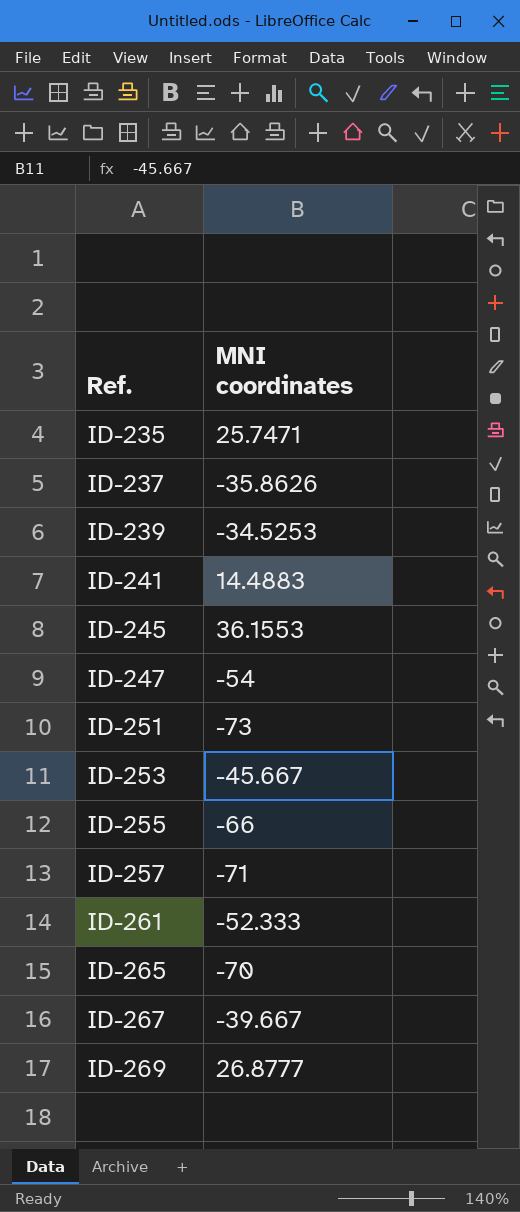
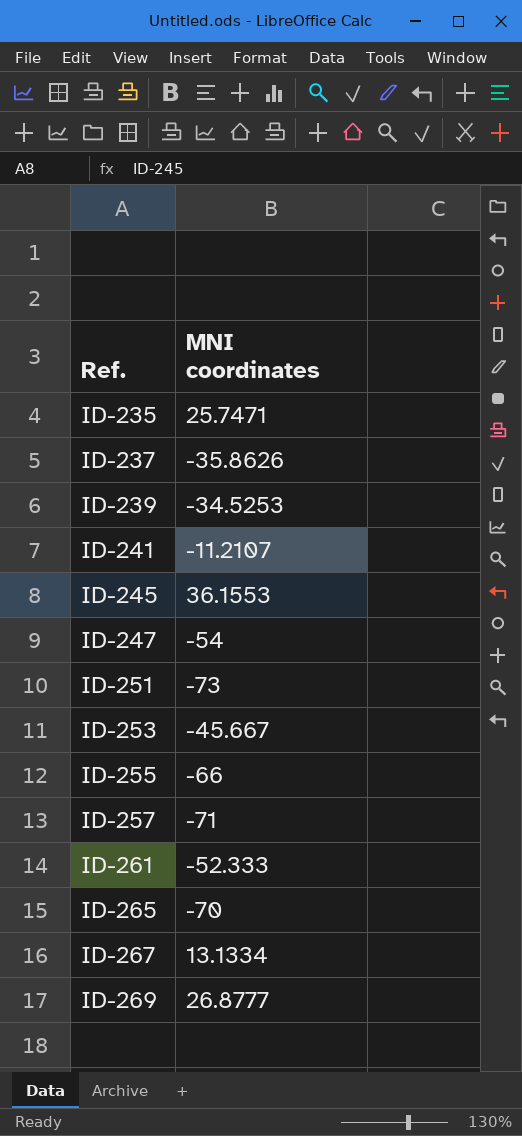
ID-241 | MNI coordinates: 14.4883 -> -11.2107
ID-267 | MNI coordinates: -39.667 -> 13.1334

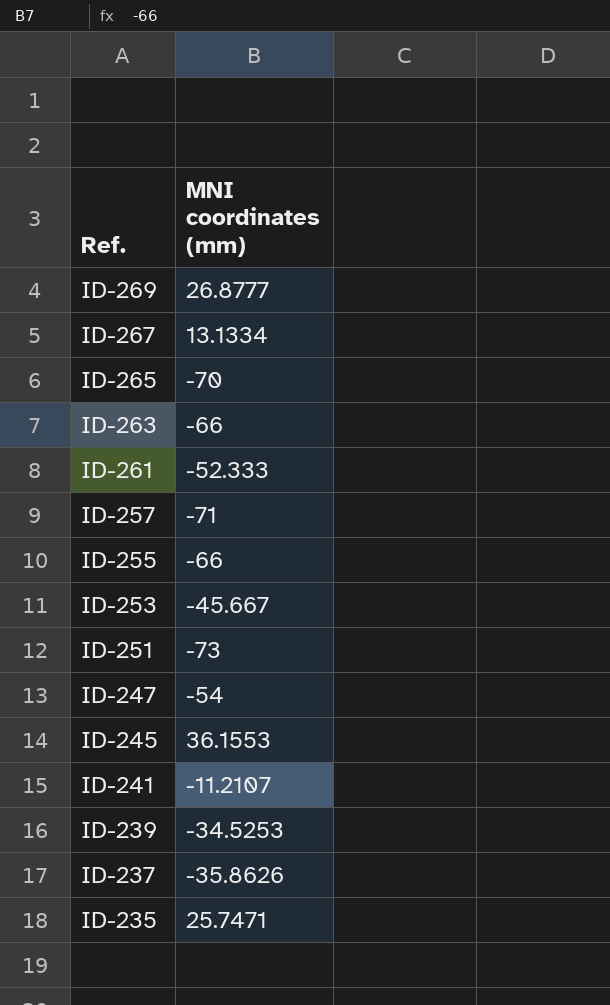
row order: Ref. ascending -> Ref. descending
column name: MNI coordinates -> MNI coordinates (mm)
row ID-263: none -> -66

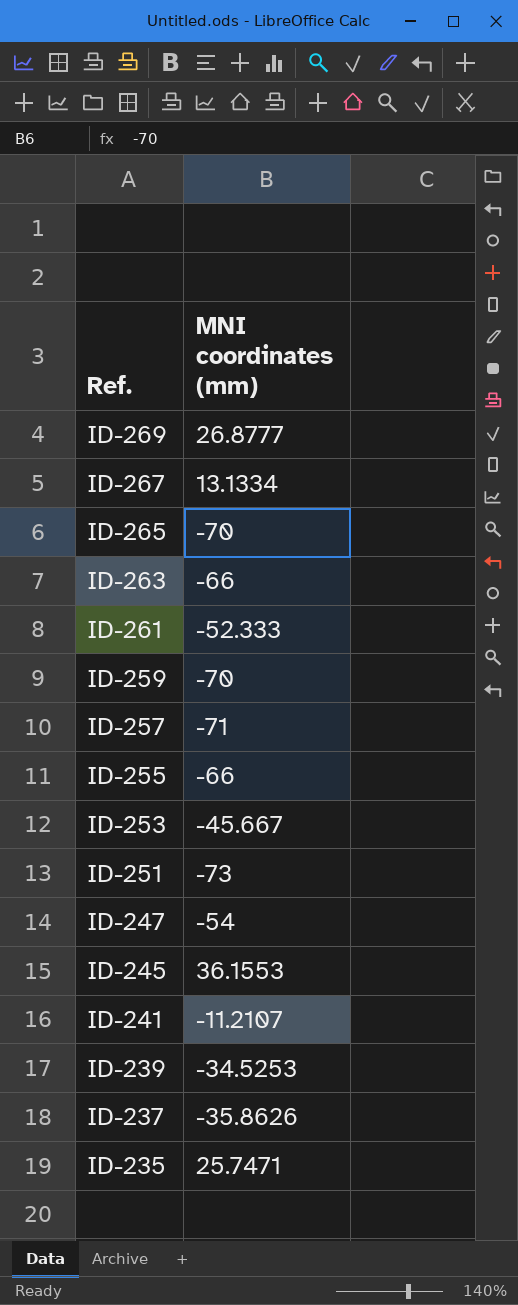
row ID-259: none -> -70

